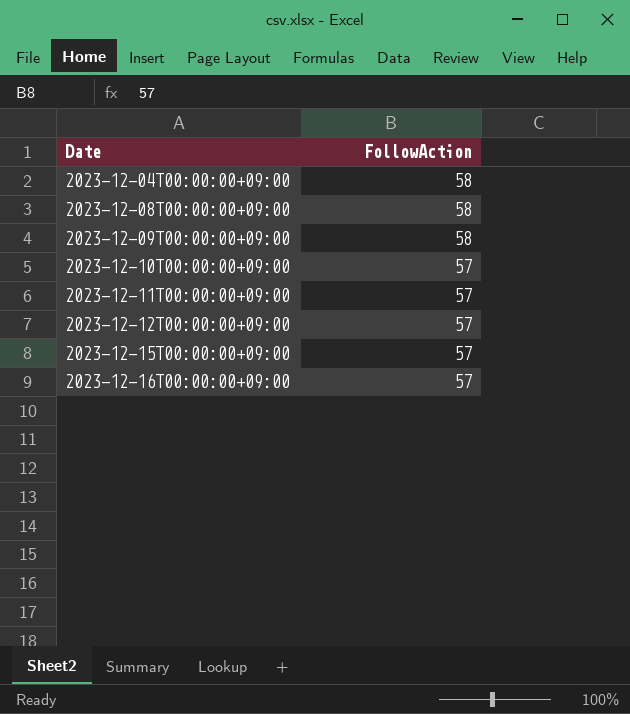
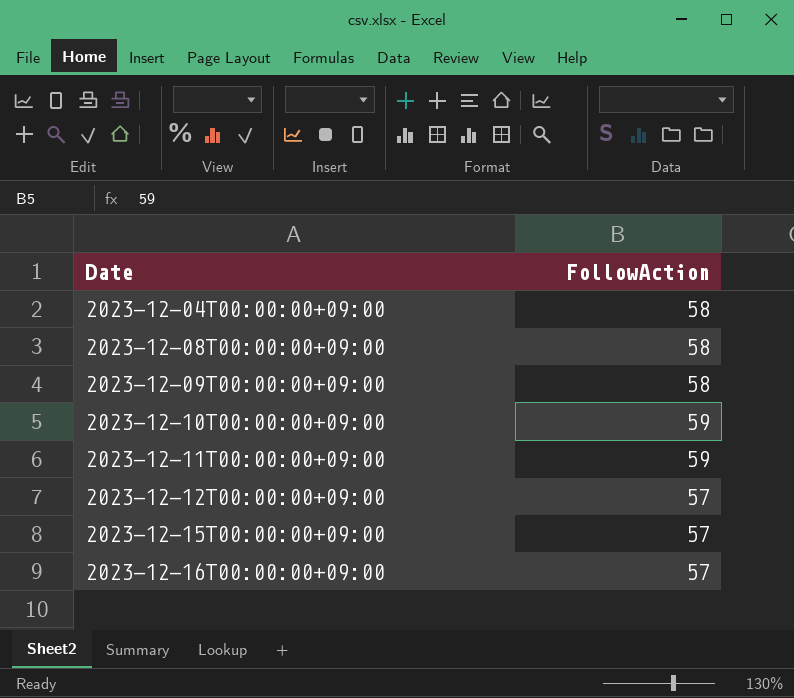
2023-12-10T00:00:00+09:00 | FollowAction: 57 -> 59
2023-12-11T00:00:00+09:00 | FollowAction: 57 -> 59

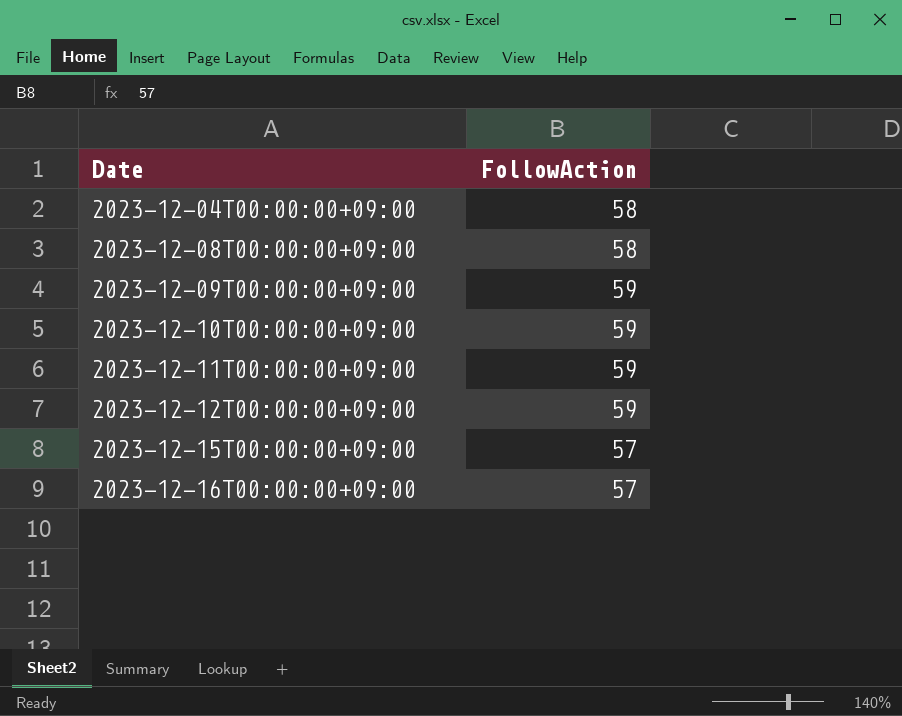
2023-12-09T00:00:00+09:00 | FollowAction: 58 -> 59
2023-12-12T00:00:00+09:00 | FollowAction: 57 -> 59

